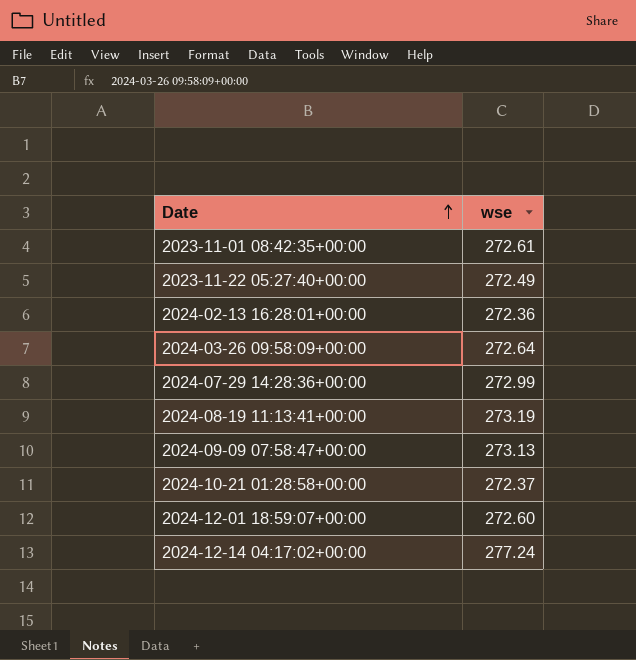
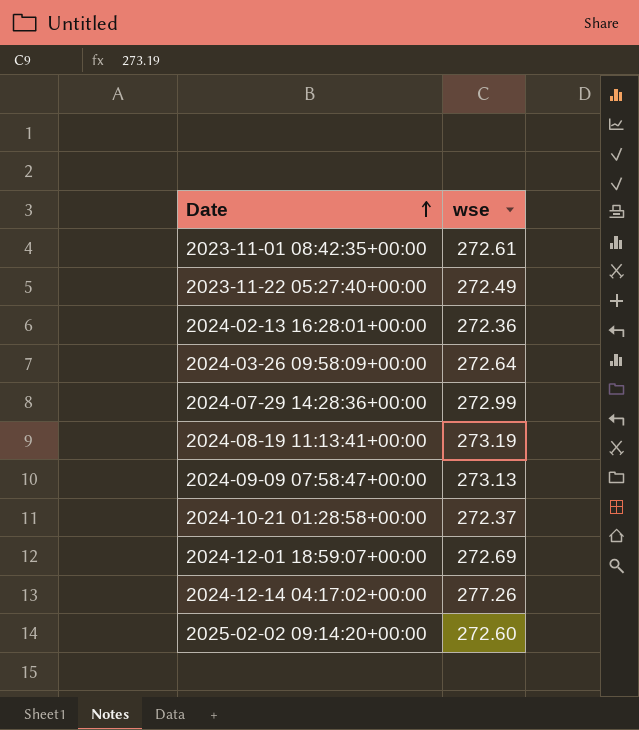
2024-12-01 18:59:07+00:00 | wse: 272.60 -> 272.69
2024-12-14 04:17:02+00:00 | wse: 277.24 -> 277.26
row 2025-02-02 09:14:20+00:00: none -> 272.60

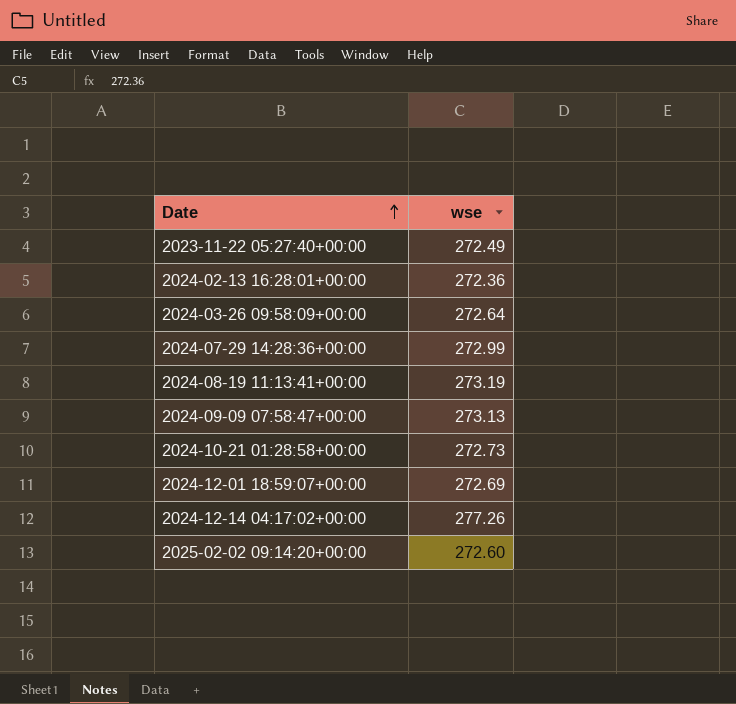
row 2023-11-01 08:42:35+00:00: 272.61 -> none
2024-10-21 01:28:58+00:00 | wse: 272.37 -> 272.73

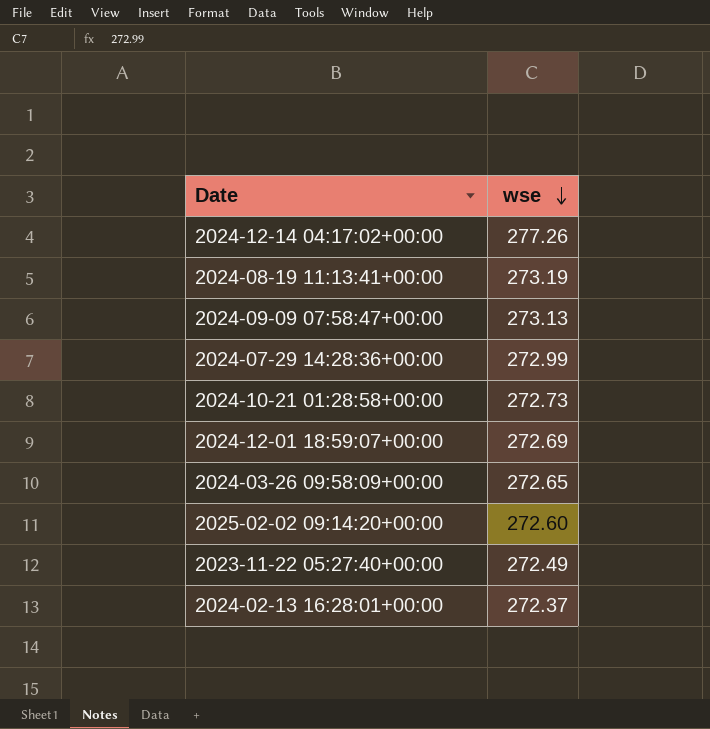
row order: Date ascending -> wse descending
2024-03-26 09:58:09+00:00 | wse: 272.64 -> 272.65
2024-02-13 16:28:01+00:00 | wse: 272.36 -> 272.37

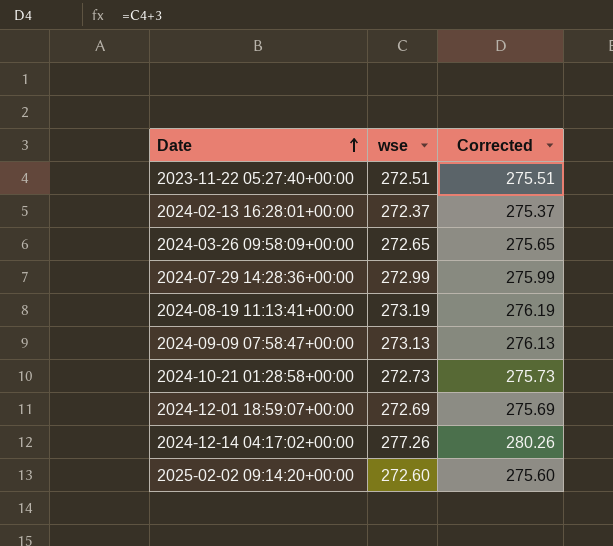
row order: wse descending -> Date ascending
column Corrected | formula: none -> [wse] + 3
2023-11-22 05:27:40+00:00 | wse: 272.49 -> 272.51

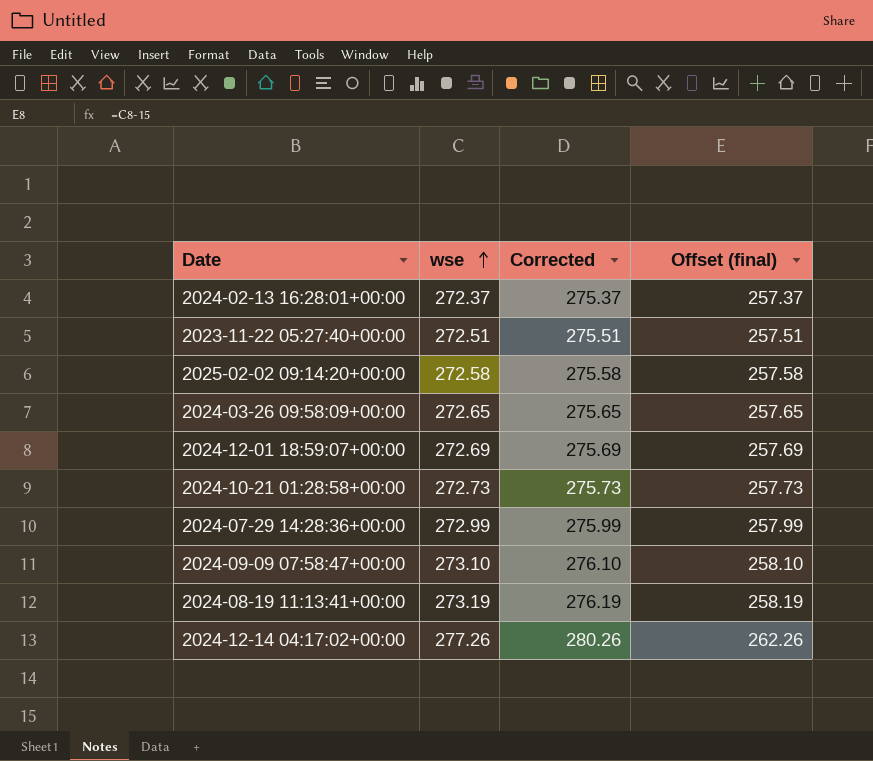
row order: Date ascending -> wse ascending
column Offset (final) | formula: none -> [wse] - 15
2025-02-02 09:14:20+00:00 | wse: 272.60 -> 272.58
2025-02-02 09:14:20+00:00 | Corrected: 275.60 -> 275.58
2024-09-09 07:58:47+00:00 | wse: 273.13 -> 273.10
2024-09-09 07:58:47+00:00 | Corrected: 276.13 -> 276.10

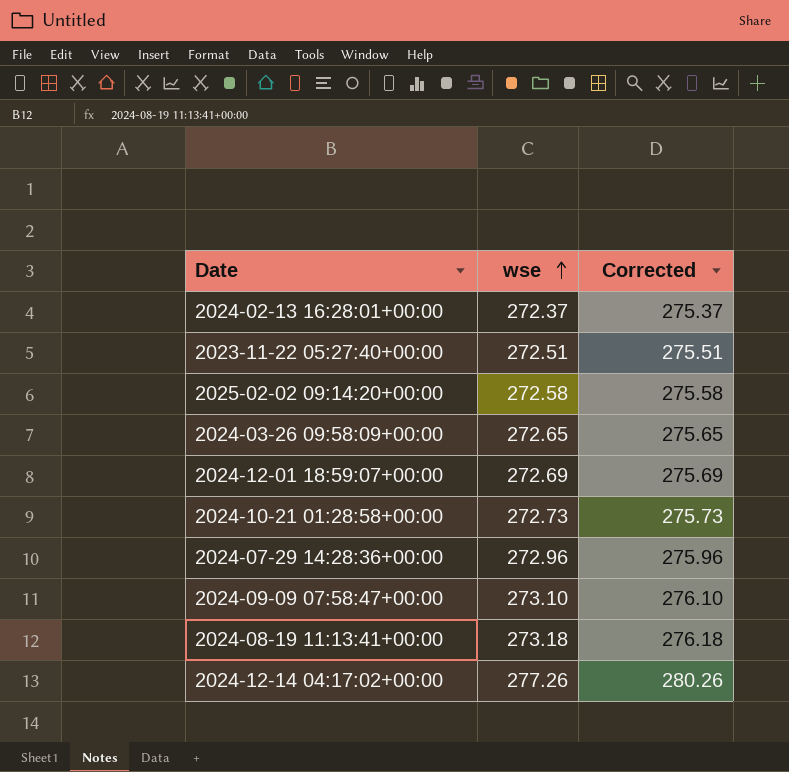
column Offset (final) | formula: [wse] - 15 -> none
2024-07-29 14:28:36+00:00 | wse: 272.99 -> 272.96
2024-07-29 14:28:36+00:00 | Corrected: 275.99 -> 275.96
2024-08-19 11:13:41+00:00 | wse: 273.19 -> 273.18
2024-08-19 11:13:41+00:00 | Corrected: 276.19 -> 276.18

